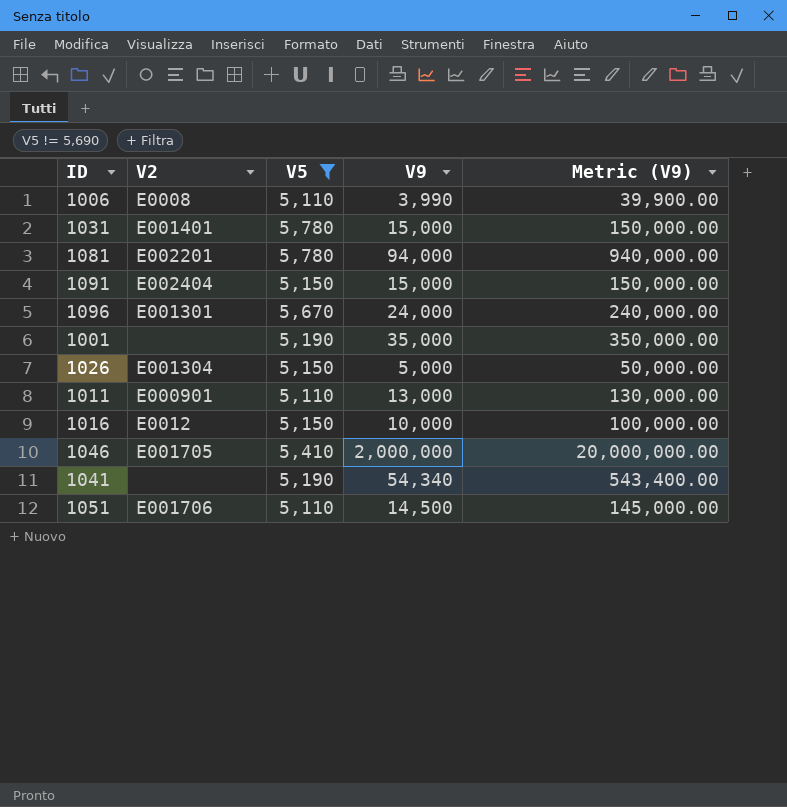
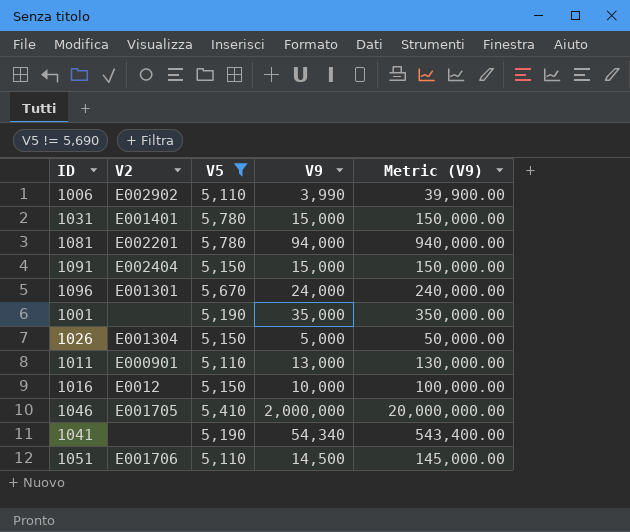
1006 | V2: E0008 -> E002902

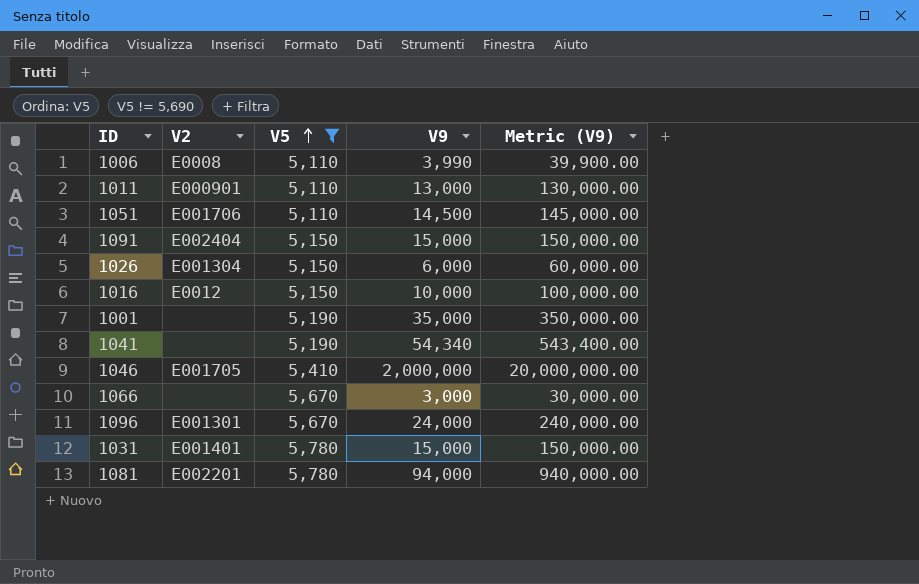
row order: none -> V5 ascending
1006 | V2: E002902 -> E0008
1026 | V9: 5,000 -> 6,000
1026 | Metric (V9): 50,000.00 -> 60,000.00
row 1066: none -> none | 5,670 | 3,000 | 30,000.00

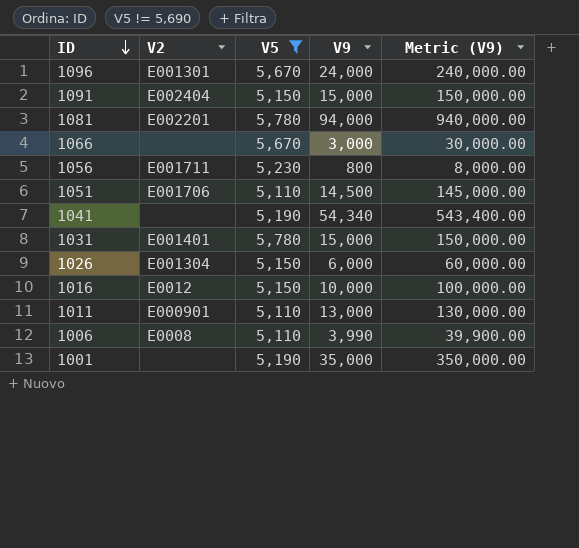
row order: V5 ascending -> ID descending
row 1046: E001705 | 5,410 | 2,000,000 | 20,000,000.00 -> none
row 1056: none -> E001711 | 5,230 | 800 | 8,000.00

